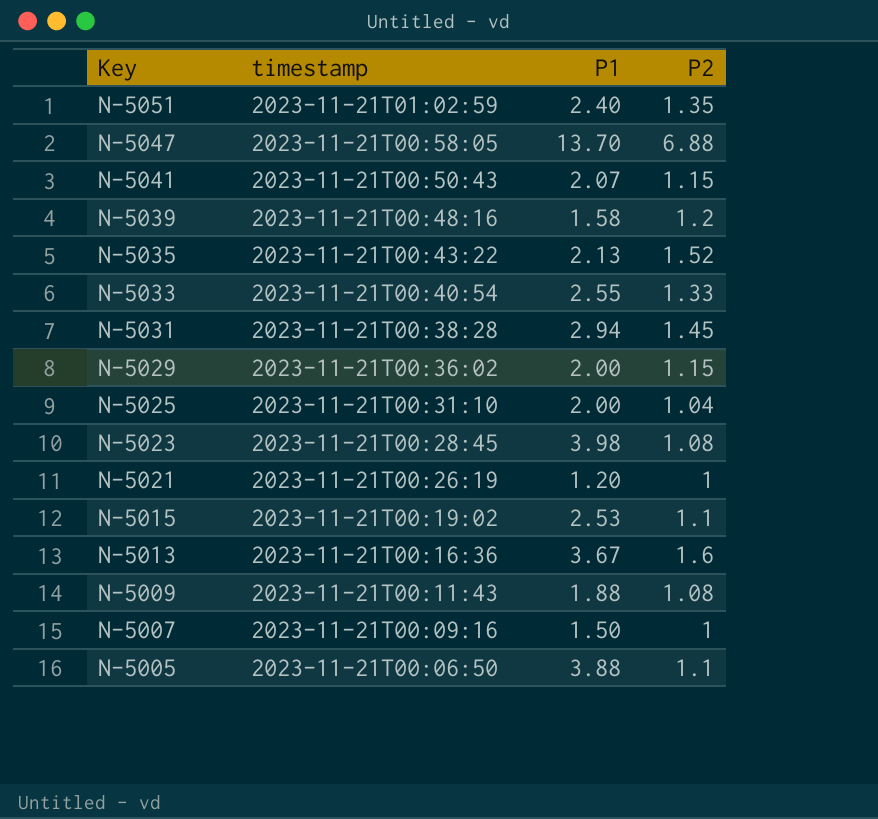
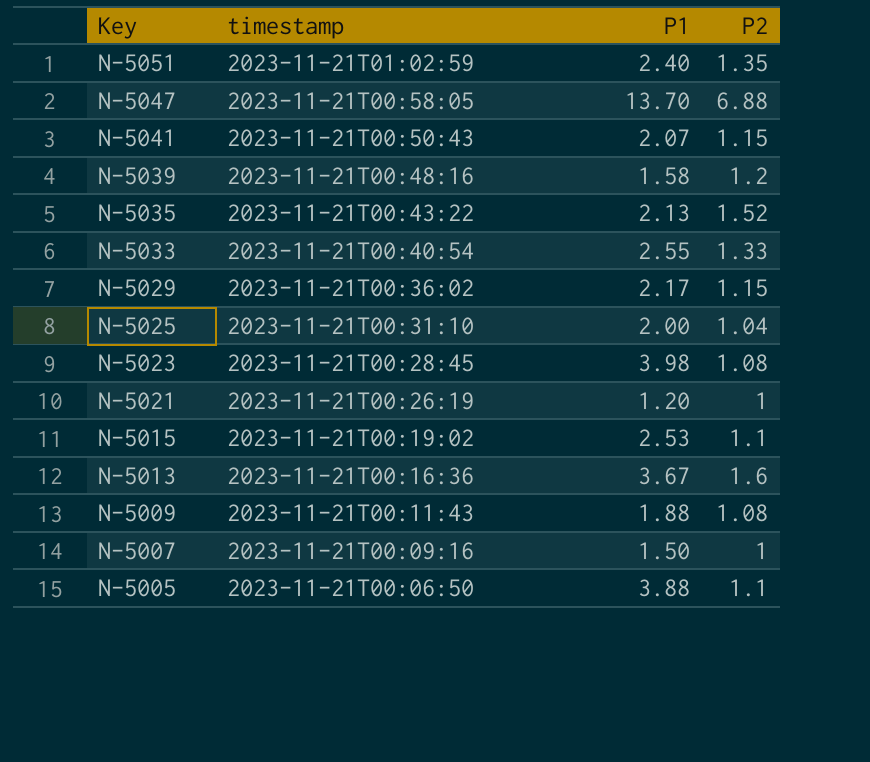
row N-5031: 2023-11-21T00:38:28 | 2.94 | 1.45 -> none
N-5029 | P1: 2.00 -> 2.17

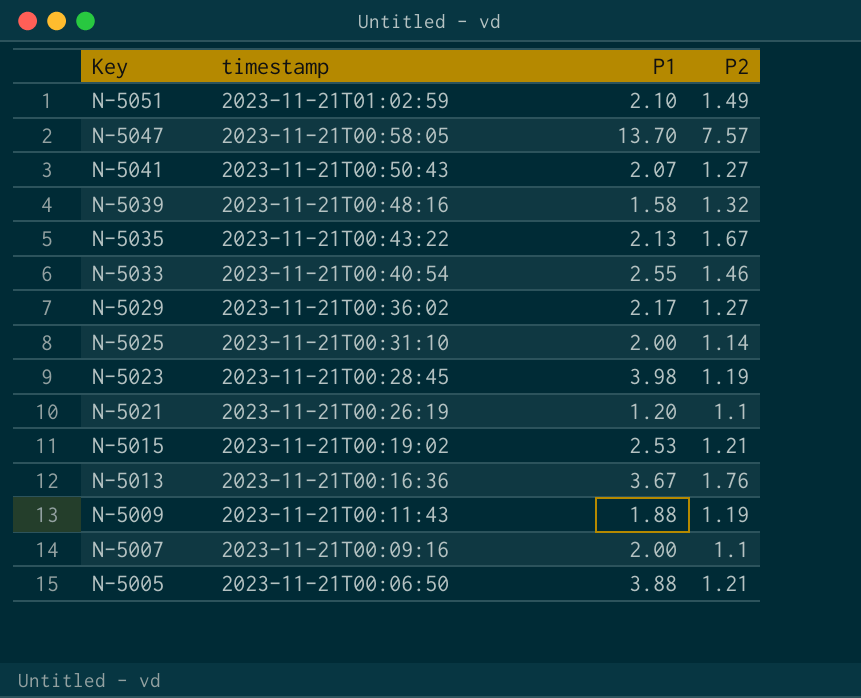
N-5051 | P1: 2.40 -> 2.10
N-5051 | P2: 1.35 -> 1.49
N-5047 | P2: 6.88 -> 7.57
N-5041 | P2: 1.15 -> 1.27
N-5039 | P2: 1.2 -> 1.32
N-5035 | P2: 1.52 -> 1.67
N-5033 | P2: 1.33 -> 1.46
N-5029 | P2: 1.15 -> 1.27
N-5025 | P2: 1.04 -> 1.14
N-5023 | P2: 1.08 -> 1.19
N-5021 | P2: 1 -> 1.1
N-5015 | P2: 1.1 -> 1.21
N-5013 | P2: 1.6 -> 1.76
N-5009 | P2: 1.08 -> 1.19
N-5007 | P1: 1.50 -> 2.00
N-5007 | P2: 1 -> 1.1
N-5005 | P2: 1.1 -> 1.21

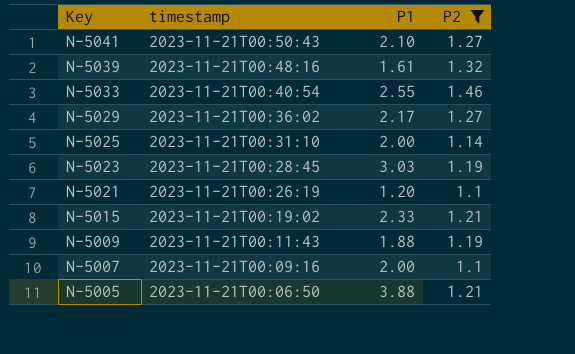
filter: none -> P2 <= 1.46
N-5041 | P1: 2.07 -> 2.10
N-5039 | P1: 1.58 -> 1.61
N-5023 | P1: 3.98 -> 3.03
N-5015 | P1: 2.53 -> 2.33

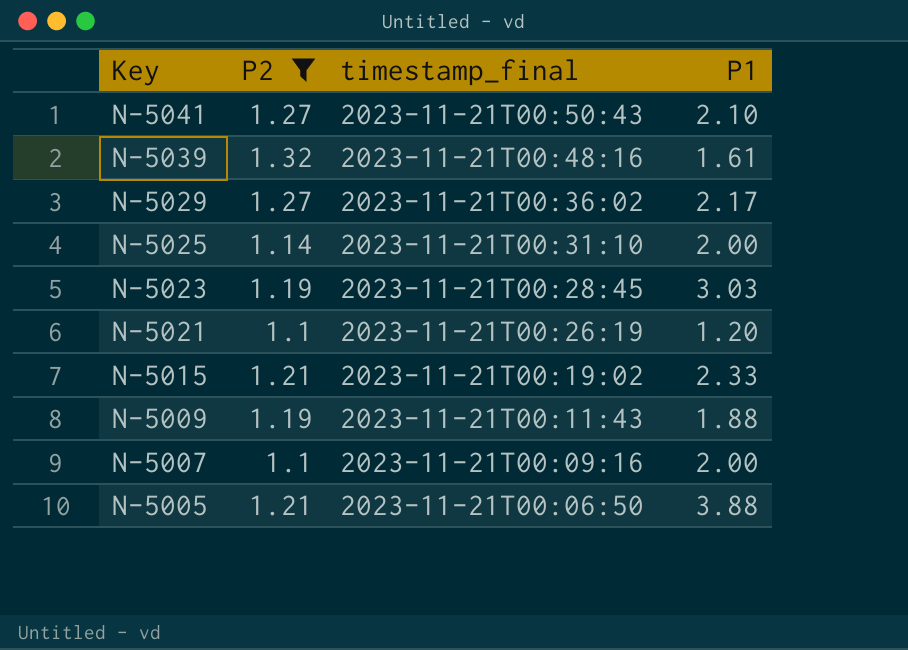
column P2 | position: 4 -> 2
column name: timestamp -> timestamp_final
row N-5033: 2023-11-21T00:40:54 | 2.55 | 1.46 -> none

